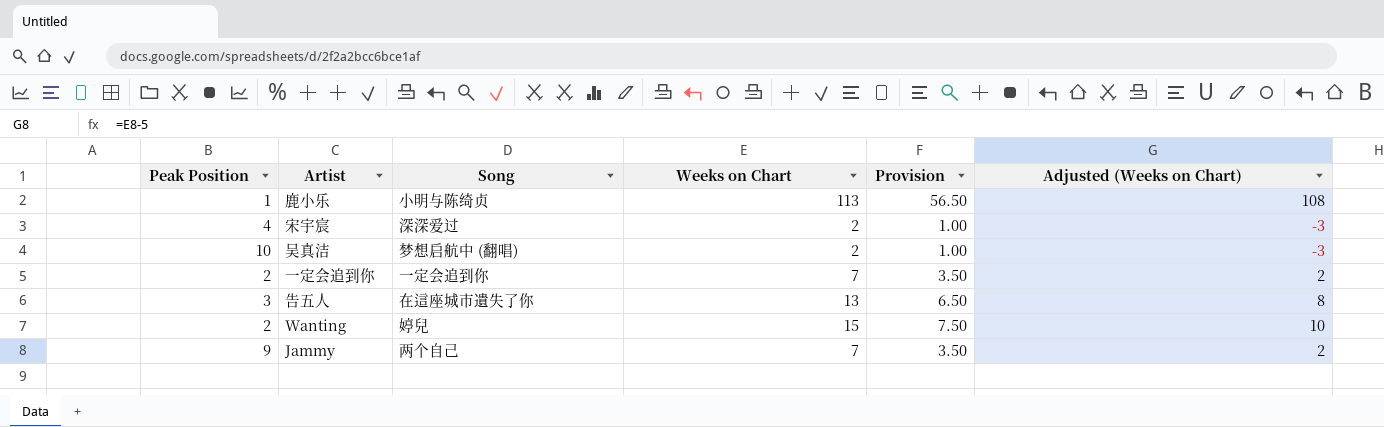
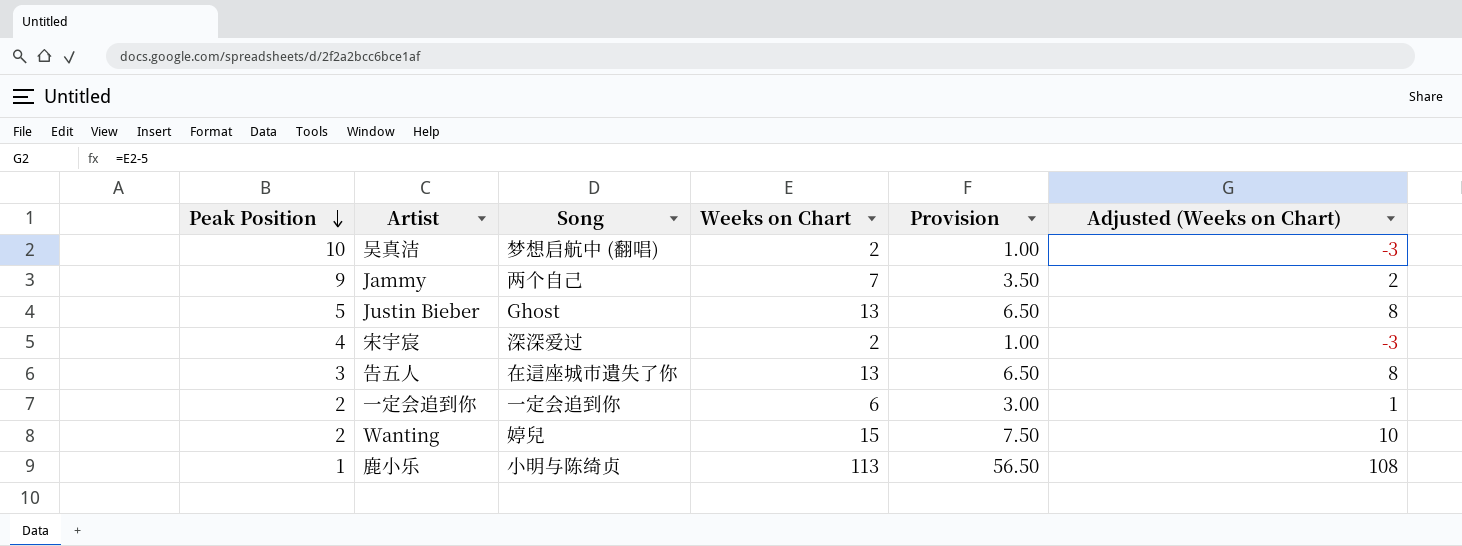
row order: none -> Peak Position descending
row Justin Bieber: none -> 5 | Ghost | 13 | 6.50 | 8
一定会追到你 | Weeks on Chart: 7 -> 6
一定会追到你 | Provision: 3.50 -> 3.00
一定会追到你 | Adjusted (Weeks on Chart): 2 -> 1

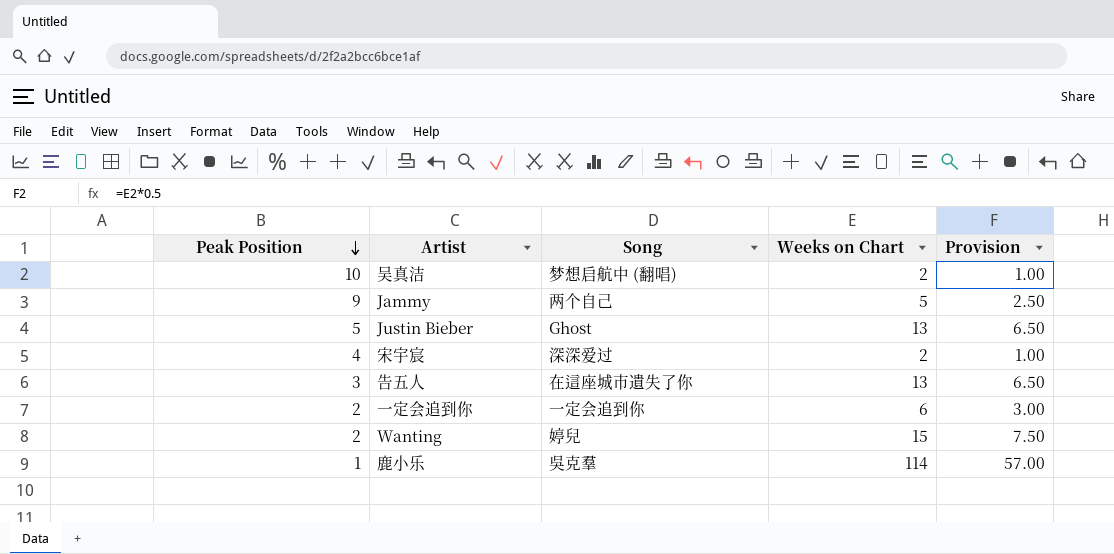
column Adjusted (Weeks on Chart) | formula: [Weeks on Chart] - 5 -> none
Jammy | Weeks on Chart: 7 -> 5
Jammy | Provision: 3.50 -> 2.50
鹿小乐 | Song: 小明与陈绮贞 -> 吳克羣
鹿小乐 | Weeks on Chart: 113 -> 114
鹿小乐 | Provision: 56.50 -> 57.00

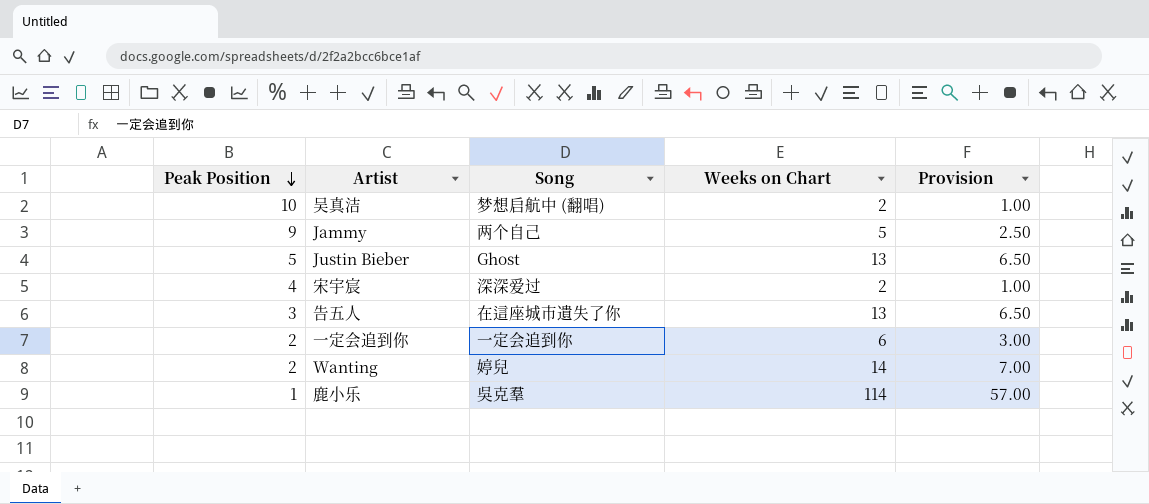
Wanting | Weeks on Chart: 15 -> 14
Wanting | Provision: 7.50 -> 7.00

